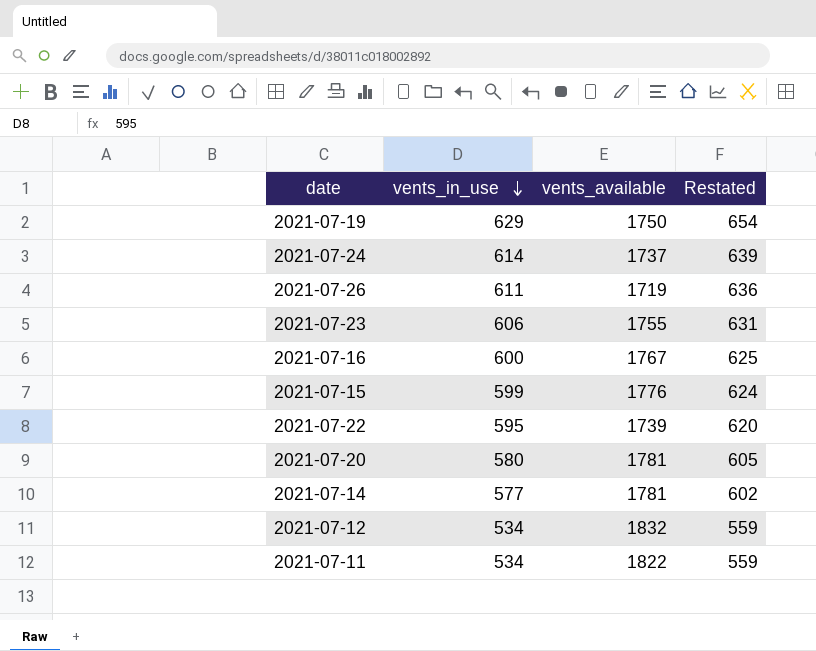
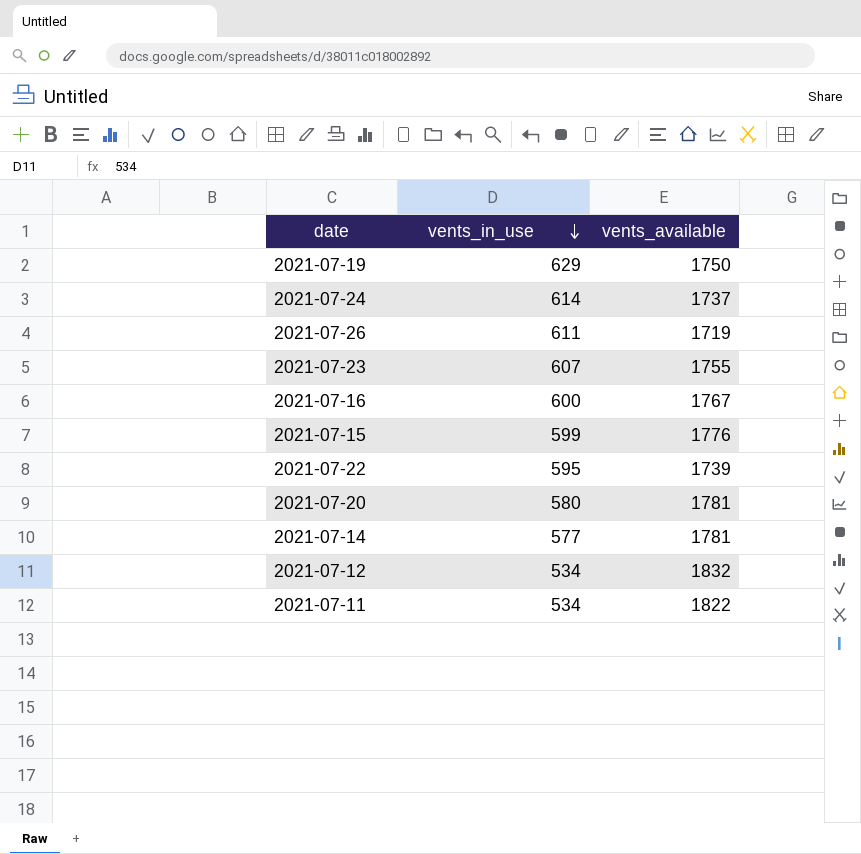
column Restated | formula: [vents_in_use] + 25 -> none
2021-07-23 | vents_in_use: 606 -> 607

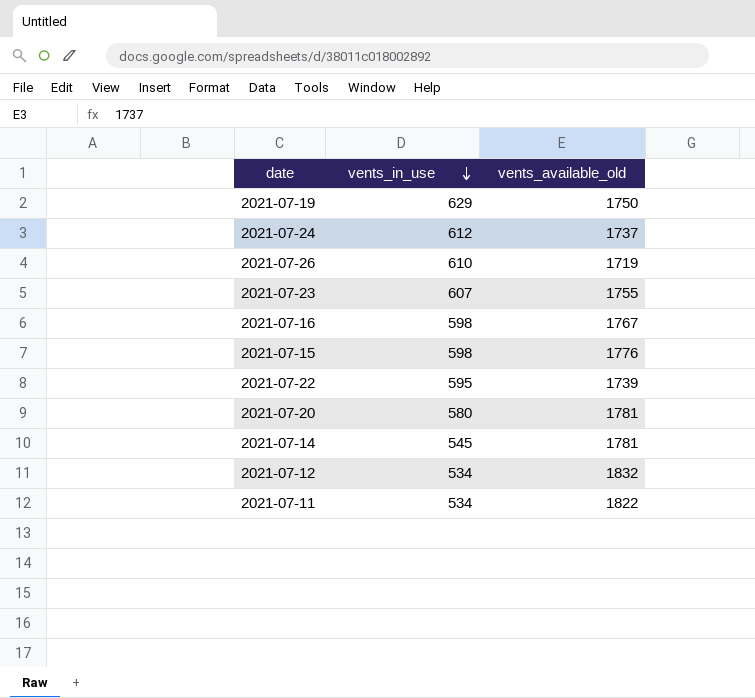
column name: vents_available -> vents_available_old
2021-07-24 | vents_in_use: 614 -> 612
2021-07-26 | vents_in_use: 611 -> 610
2021-07-16 | vents_in_use: 600 -> 598
2021-07-15 | vents_in_use: 599 -> 598
2021-07-14 | vents_in_use: 577 -> 545

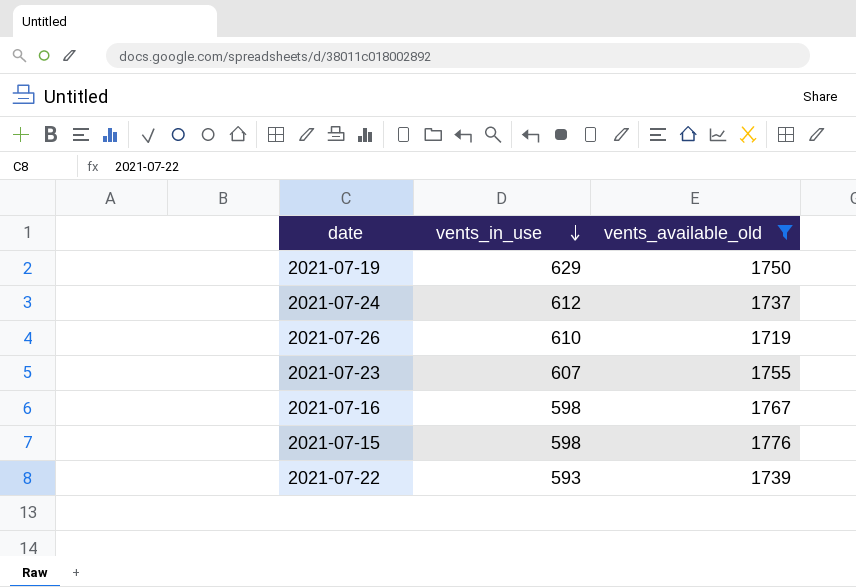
filter: none -> vents_available_old <= 1776
2021-07-22 | vents_in_use: 595 -> 593

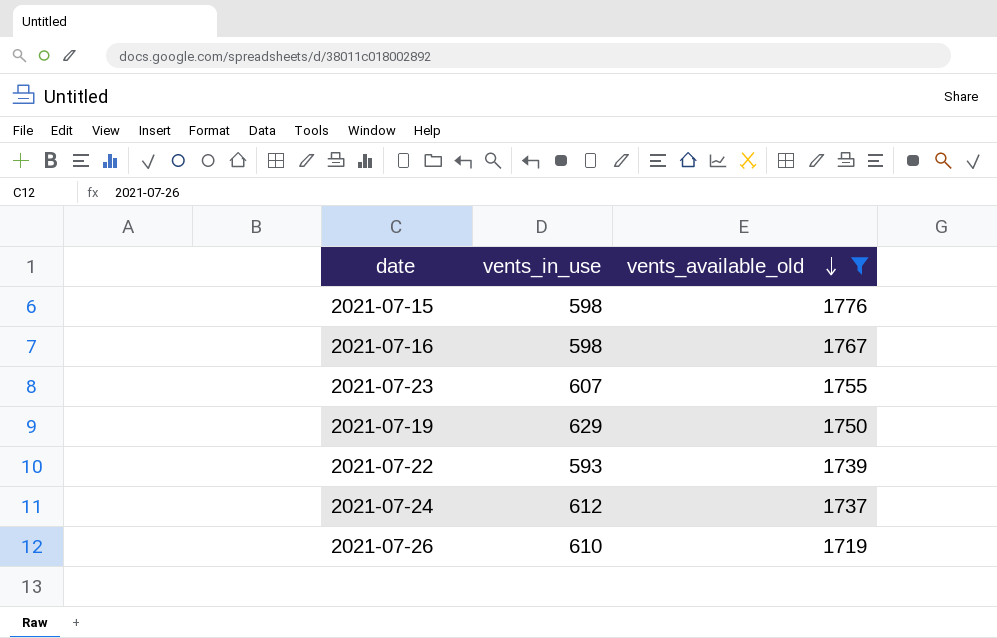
row order: vents_in_use descending -> vents_available_old descending

